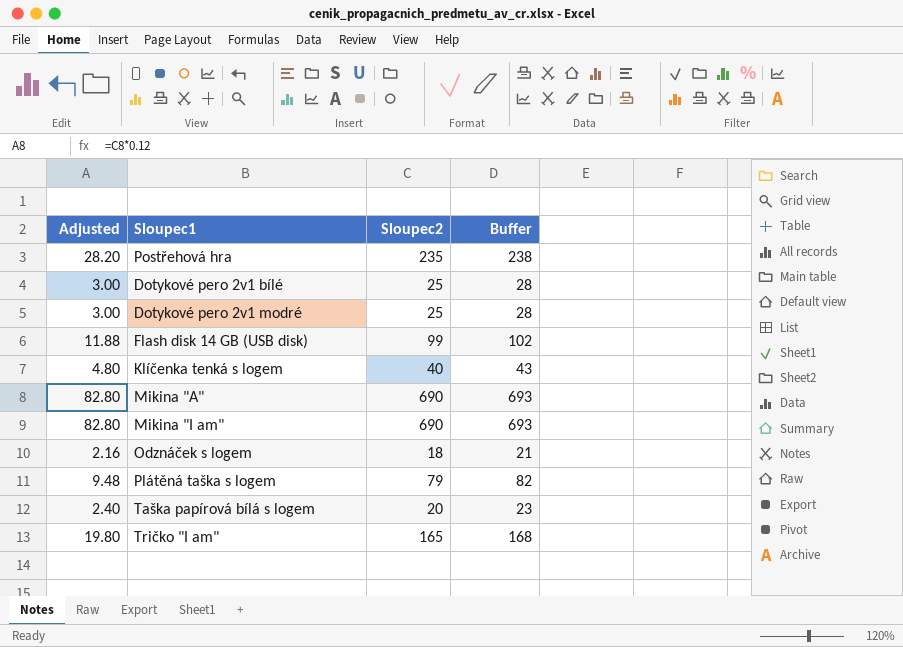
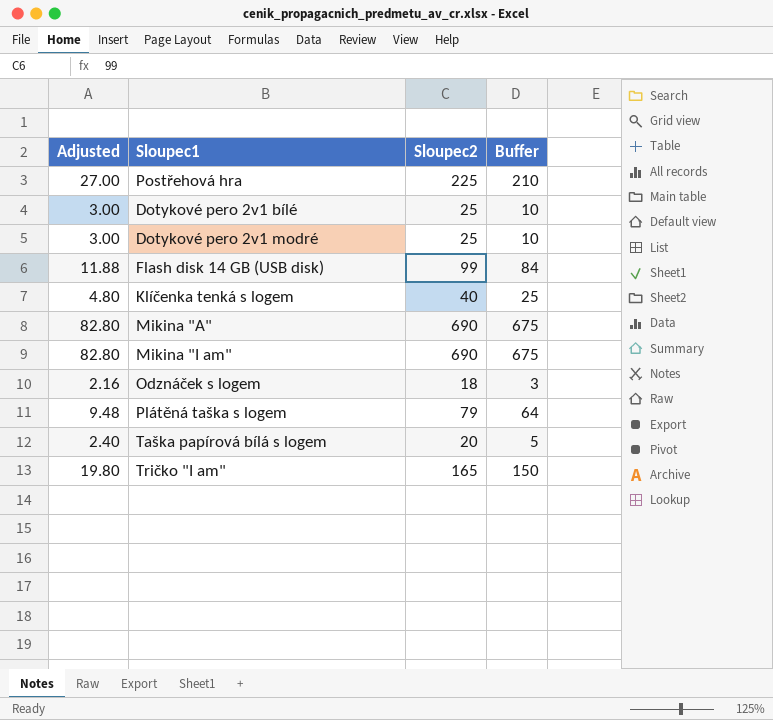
column Buffer | formula: [Sloupec2] + 3 -> [Sloupec2] - 15
Postřehová hra | Adjusted: 28.20 -> 27.00
Postřehová hra | Sloupec2: 235 -> 225

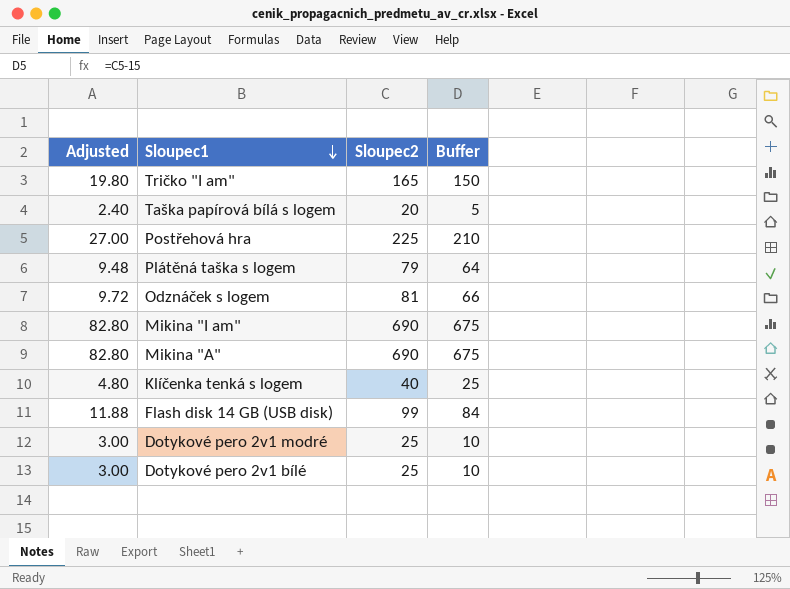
row order: none -> Sloupec1 descending
Odznáček s logem | Adjusted: 2.16 -> 9.72
Odznáček s logem | Sloupec2: 18 -> 81
Odznáček s logem | Buffer: 3 -> 66

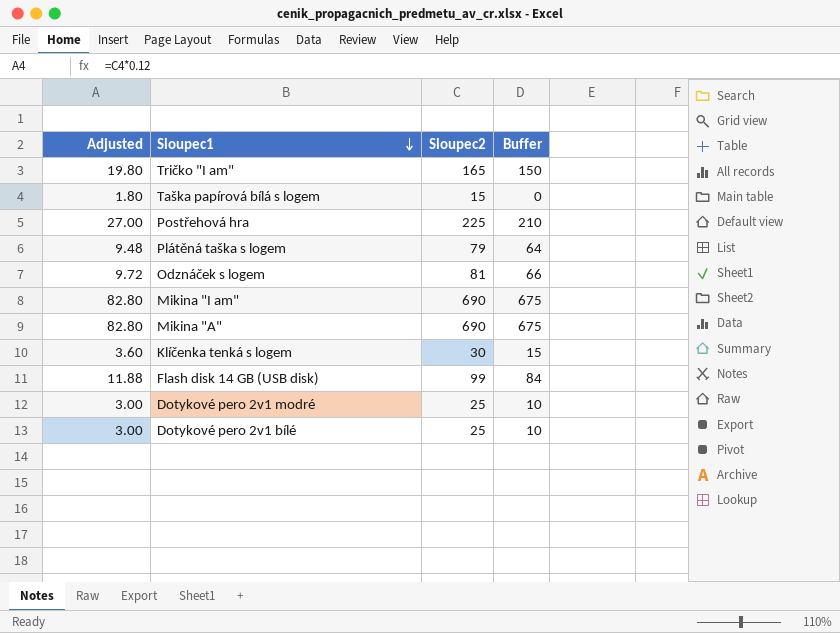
Taška papírová bílá s logem | Adjusted: 2.40 -> 1.80
Taška papírová bílá s logem | Sloupec2: 20 -> 15
Taška papírová bílá s logem | Buffer: 5 -> 0
Klíčenka tenká s logem | Adjusted: 4.80 -> 3.60
Klíčenka tenká s logem | Sloupec2: 40 -> 30
Klíčenka tenká s logem | Buffer: 25 -> 15

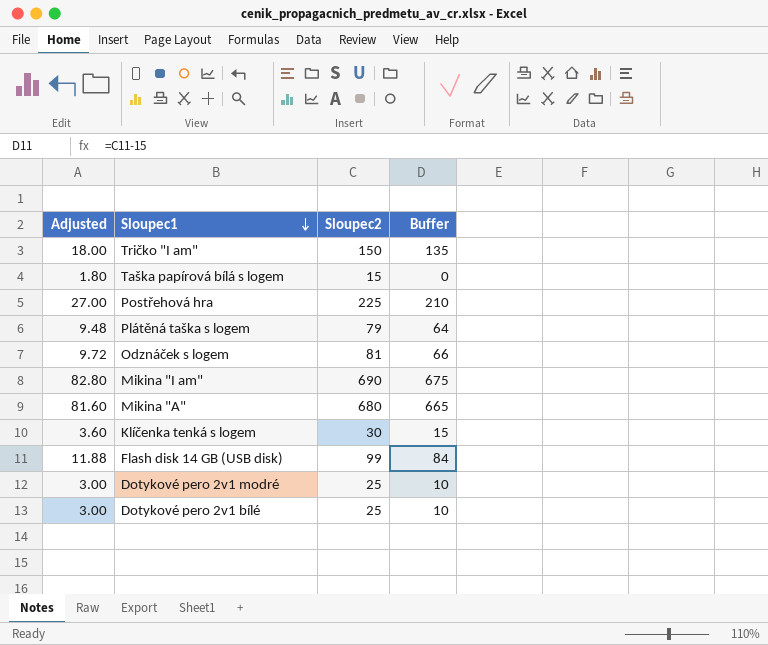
Tričko "I am" | Adjusted: 19.80 -> 18.00
Tričko "I am" | Sloupec2: 165 -> 150
Tričko "I am" | Buffer: 150 -> 135
Mikina "A" | Adjusted: 82.80 -> 81.60
Mikina "A" | Sloupec2: 690 -> 680
Mikina "A" | Buffer: 675 -> 665

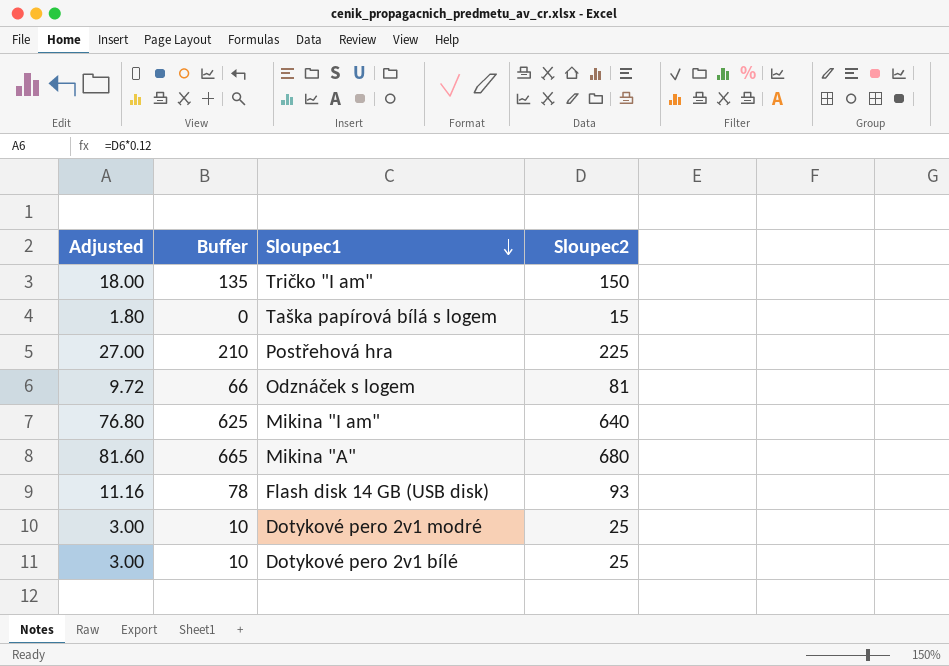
column Buffer | position: 4 -> 2
row Plátěná taška s logem: 9.48 | 79 | 64 -> none
row Klíčenka tenká s logem: 3.60 | 30 | 15 -> none
Mikina "I am" | Adjusted: 82.80 -> 76.80
Mikina "I am" | Buffer: 675 -> 625
Mikina "I am" | Sloupec2: 690 -> 640
Flash disk 14 GB (USB disk) | Adjusted: 11.88 -> 11.16
Flash disk 14 GB (USB disk) | Buffer: 84 -> 78
Flash disk 14 GB (USB disk) | Sloupec2: 99 -> 93

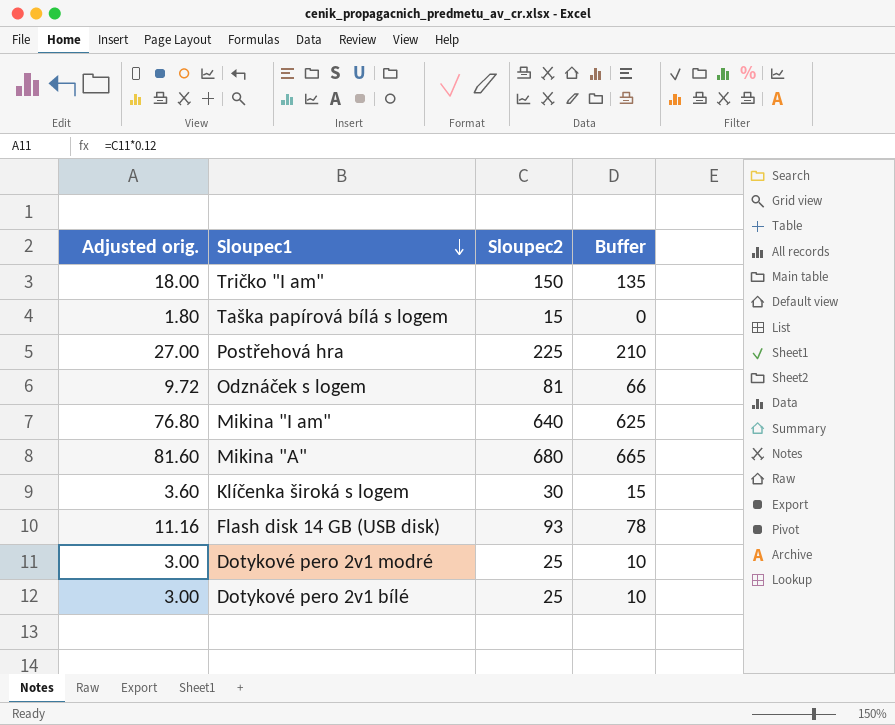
column name: Adjusted -> Adjusted orig.
column Buffer | position: 2 -> 4
row Klíčenka široká s logem: none -> 3.60 | 30 | 15

